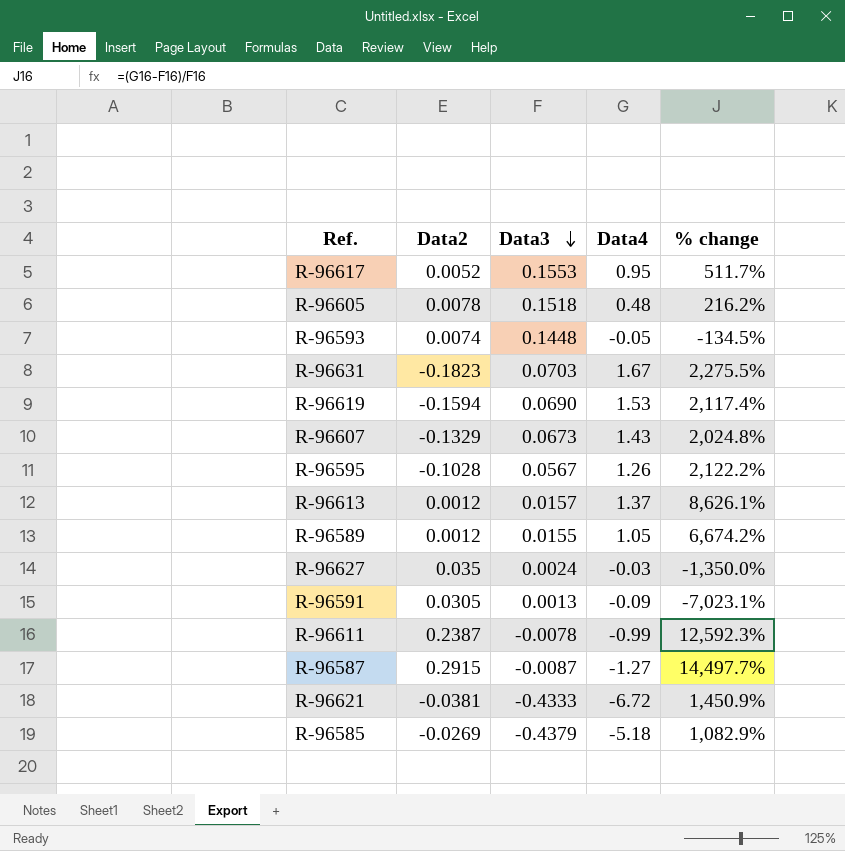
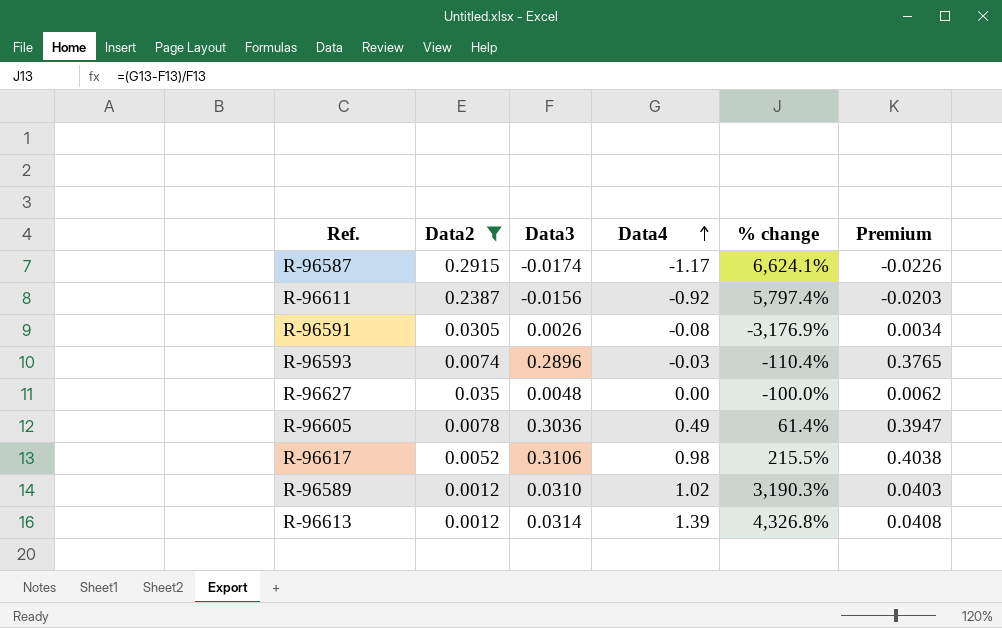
filter: none -> Data2 >= 0.0012
row order: Data3 descending -> Data4 ascending
column Premium | formula: none -> [Data3] * 1.3
R-96587 | Data3: -0.0087 -> -0.0174
R-96587 | Data4: -1.27 -> -1.17
R-96587 | % change: 14,497.7% -> 6,624.1%
R-96611 | Data3: -0.0078 -> -0.0156
R-96611 | Data4: -0.99 -> -0.92
R-96611 | % change: 12,592.3% -> 5,797.4%
R-96591 | Data3: 0.0013 -> 0.0026
R-96591 | Data4: -0.09 -> -0.08
R-96591 | % change: -7,023.1% -> -3,176.9%
R-96593 | Data3: 0.1448 -> 0.2896
R-96593 | Data4: -0.05 -> -0.03
R-96593 | % change: -134.5% -> -110.4%
R-96627 | Data3: 0.0024 -> 0.0048
R-96627 | Data4: -0.03 -> 0.00
R-96627 | % change: -1,350.0% -> -100.0%
R-96605 | Data3: 0.1518 -> 0.3036
R-96605 | Data4: 0.48 -> 0.49
R-96605 | % change: 216.2% -> 61.4%
R-96617 | Data3: 0.1553 -> 0.3106
R-96617 | Data4: 0.95 -> 0.98
R-96617 | % change: 511.7% -> 215.5%
R-96589 | Data3: 0.0155 -> 0.0310
R-96589 | Data4: 1.05 -> 1.02
R-96589 | % change: 6,674.2% -> 3,190.3%
R-96613 | Data3: 0.0157 -> 0.0314
R-96613 | Data4: 1.37 -> 1.39
R-96613 | % change: 8,626.1% -> 4,326.8%

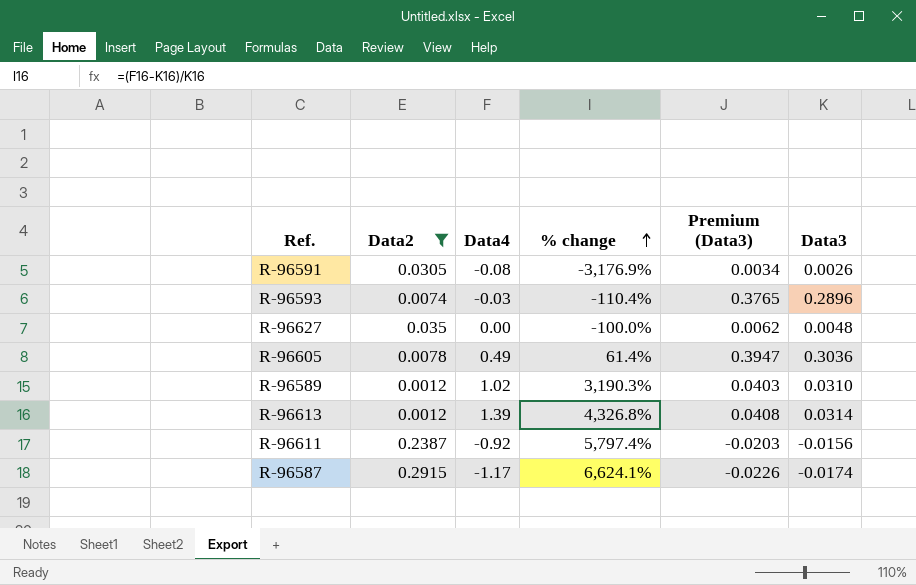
row order: Data4 ascending -> % change ascending
column name: Premium -> Premium (Data3)
column Data3 | position: 3 -> 6
row R-96617: 0.0052 | 0.3106 | 0.98 | 215.5% | 0.4038 -> none

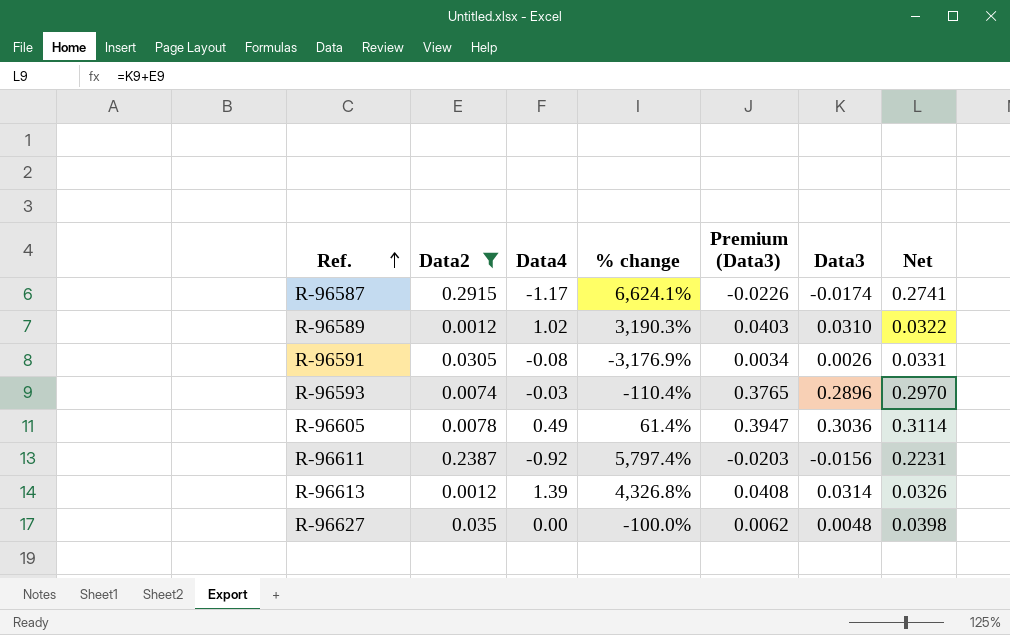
row order: % change ascending -> Ref. ascending
column Net | formula: none -> [Data2] + [Data3]

